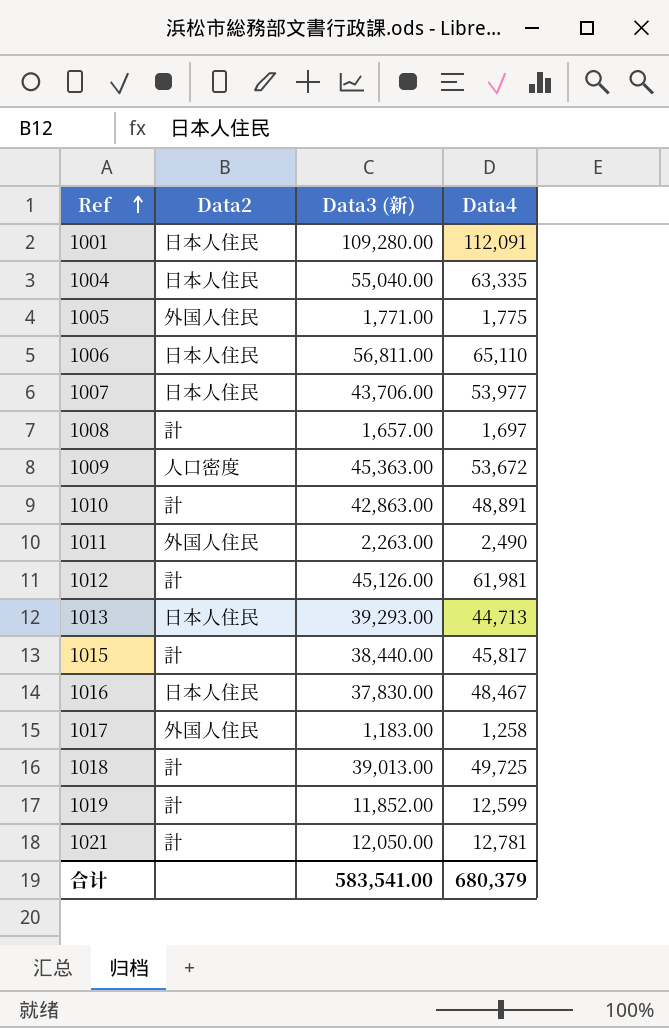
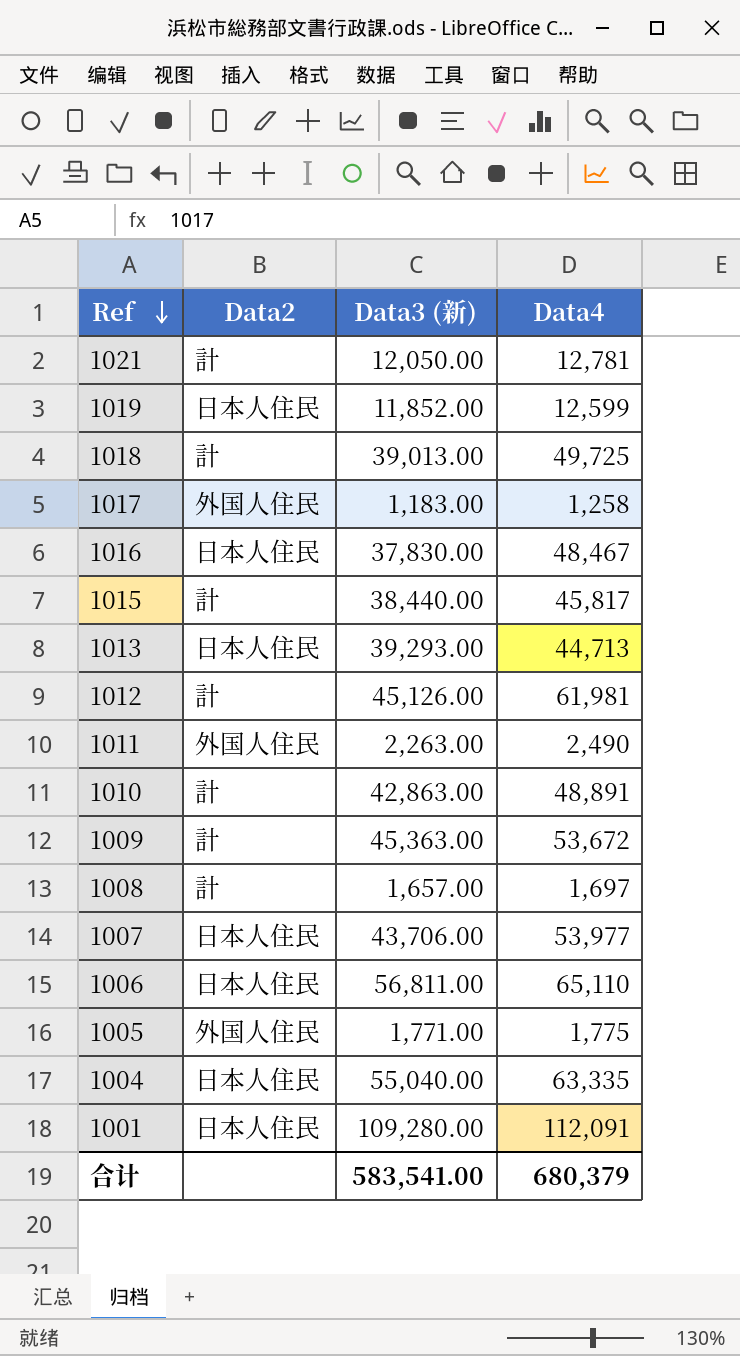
row order: Ref ascending -> Ref descending
1019 | Data2: 計 -> 日本人住民
1009 | Data2: 人口密度 -> 計

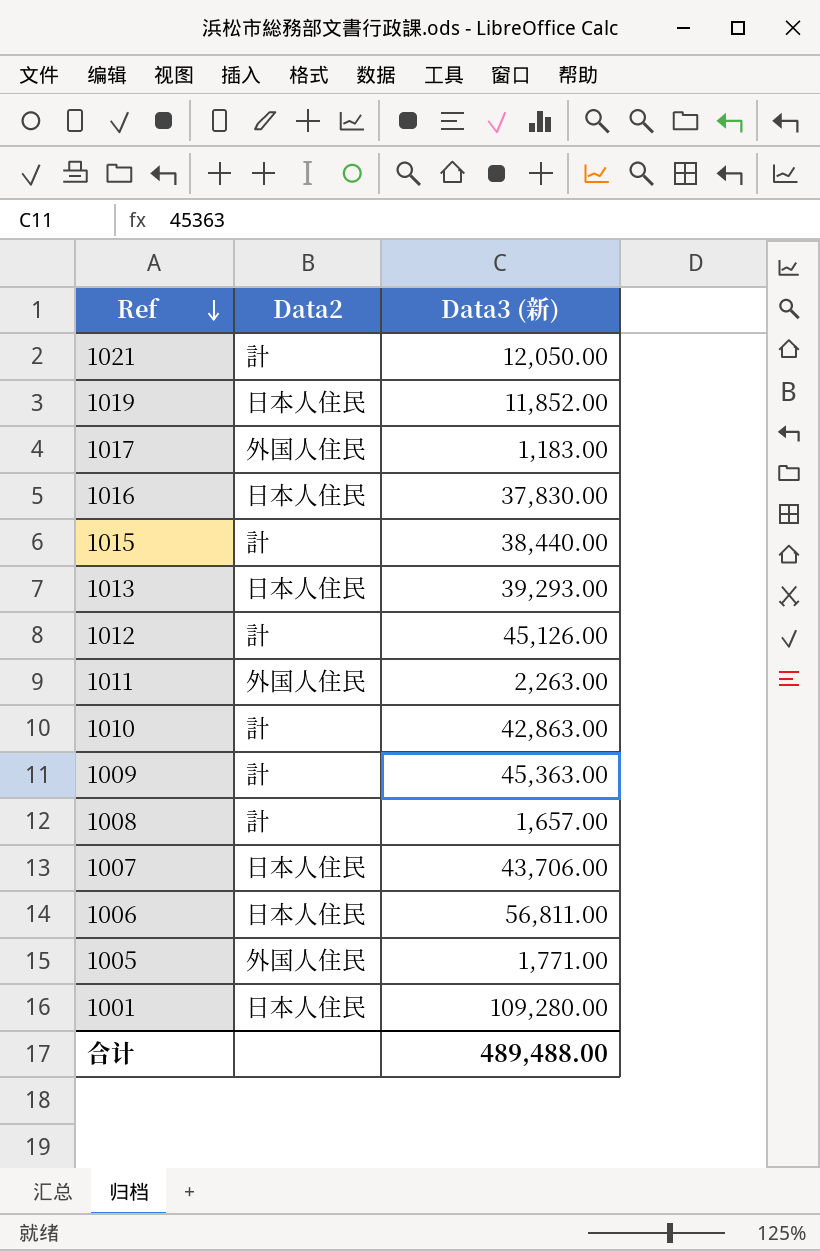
column Data4 | position: 4 -> none
row 1018: 計 | 39,013.00 | 49,725 -> none
row 1004: 日本人住民 | 55,040.00 | 63,335 -> none
合计 | Data3 (新): 583,541.00 -> 489,488.00

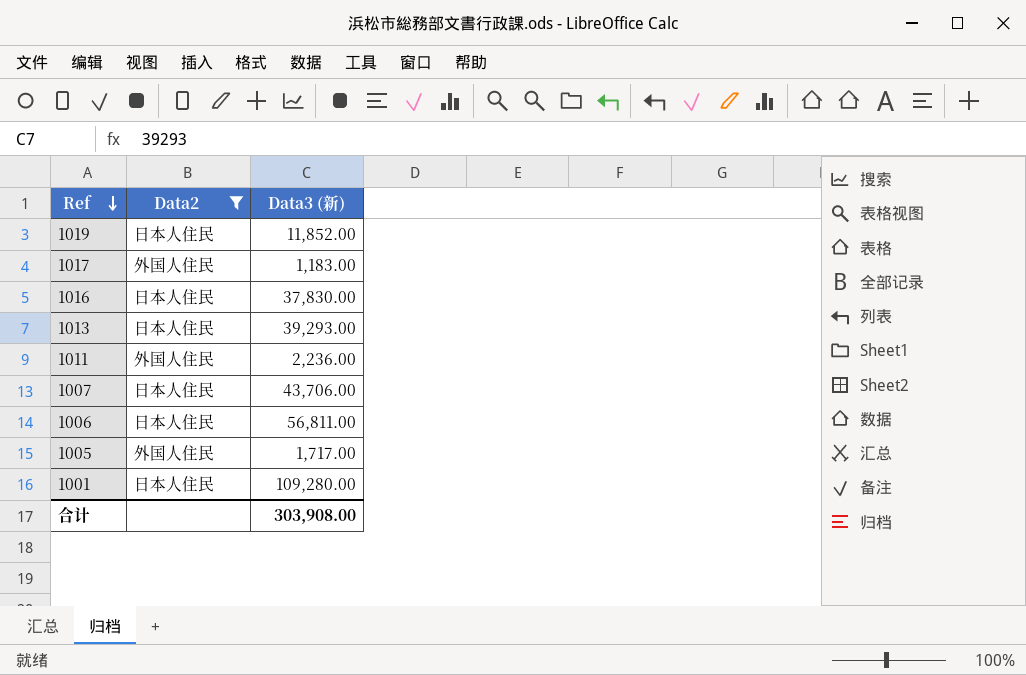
filter: none -> Data2 != 計
1011 | Data3 (新): 2,263.00 -> 2,236.00
1005 | Data3 (新): 1,771.00 -> 1,717.00
合计 | Data3 (新): 489,488.00 -> 303,908.00

